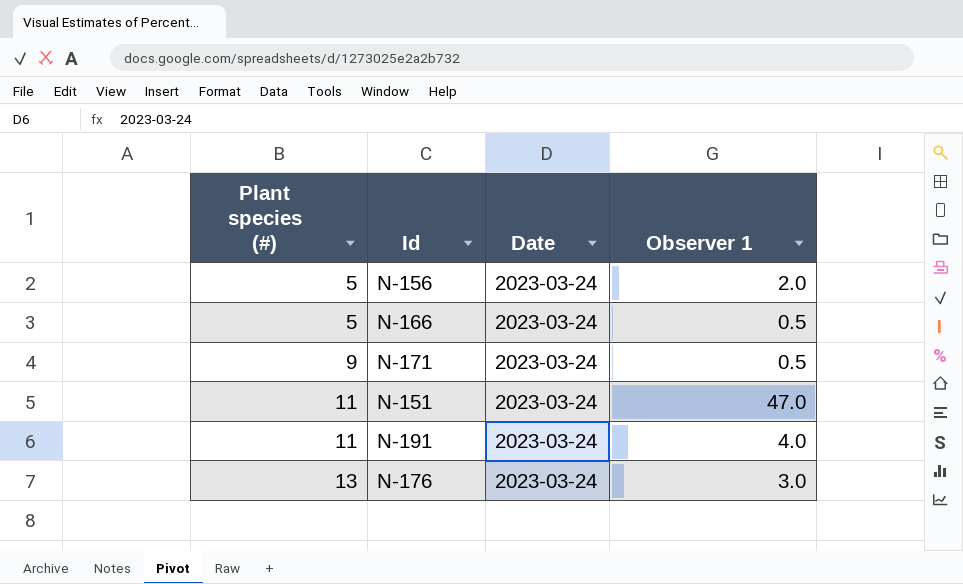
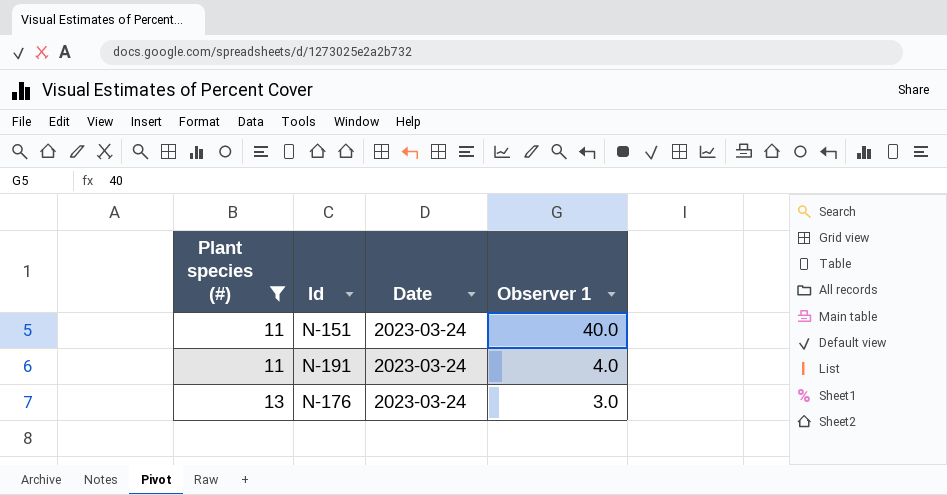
filter: none -> Plant species (#) >= 11
N-151 | Observer 1: 47.0 -> 40.0

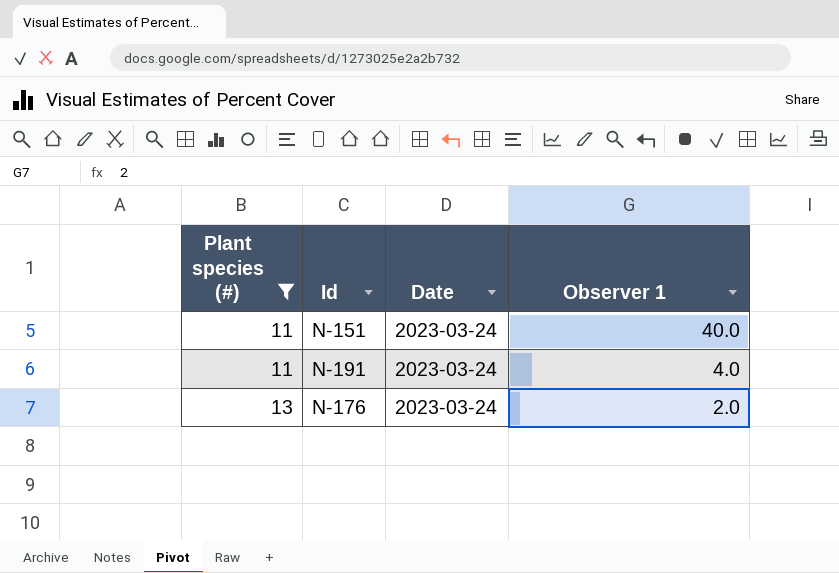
N-176 | Observer 1: 3.0 -> 2.0

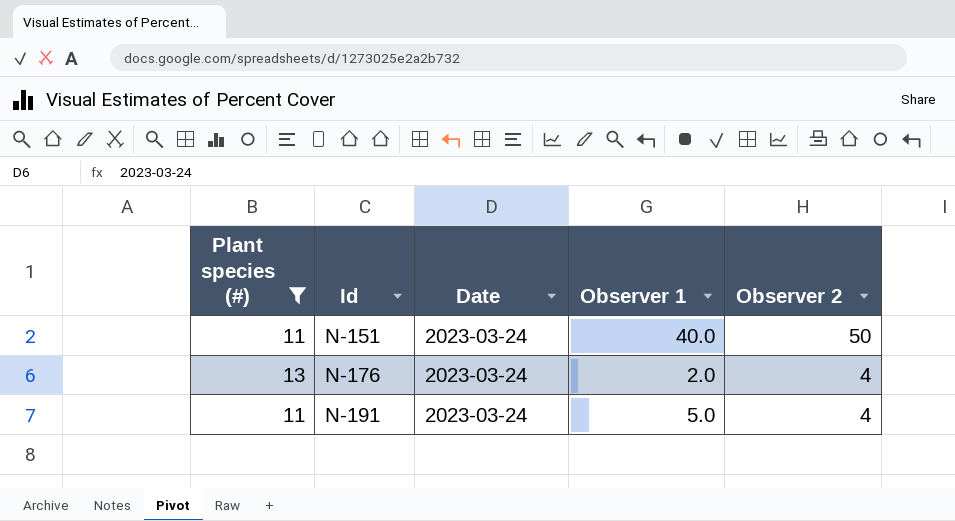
row order: Plant species (#) ascending -> Id ascending
column Observer 2 | position: none -> 5
N-191 | Observer 1: 4.0 -> 5.0

